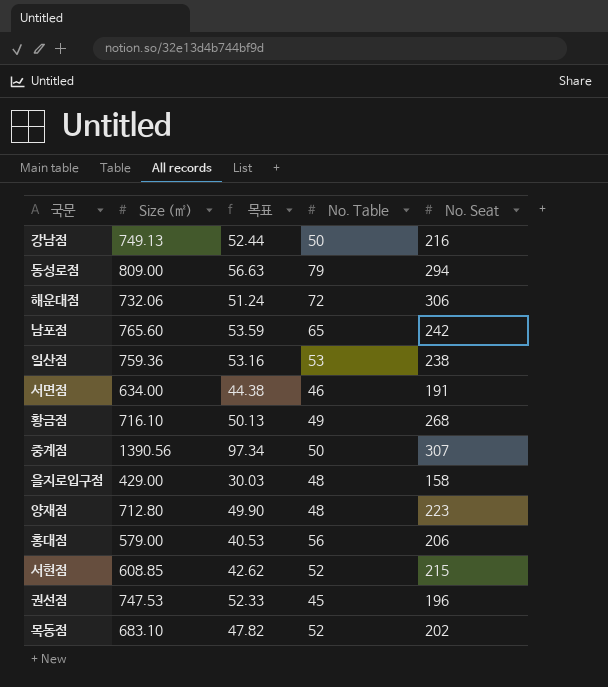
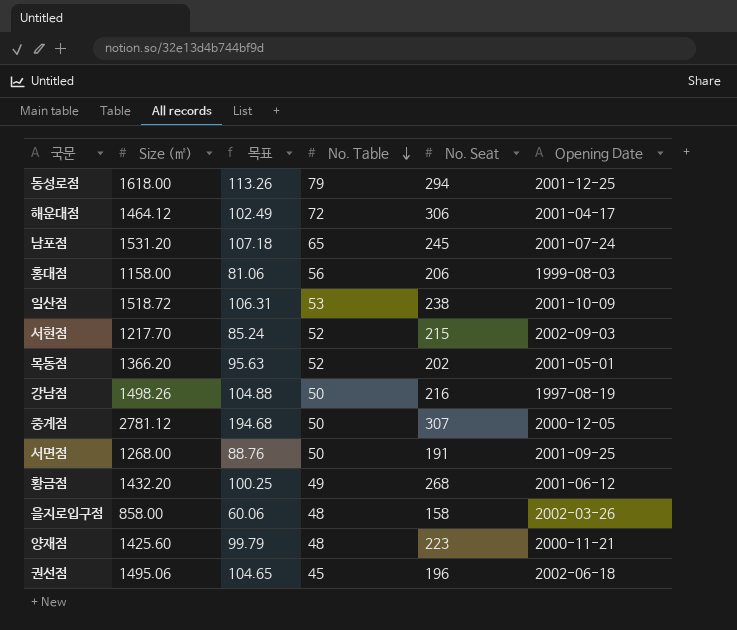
row order: none -> No. Table descending
column Opening Date | position: none -> 6
동성로점 | Size (㎡): 809.00 -> 1618.00
동성로점 | 목표: 56.63 -> 113.26
해운대점 | Size (㎡): 732.06 -> 1464.12
해운대점 | 목표: 51.24 -> 102.49
남포점 | Size (㎡): 765.60 -> 1531.20
남포점 | 목표: 53.59 -> 107.18
남포점 | No. Seat: 242 -> 245
홍대점 | Size (㎡): 579.00 -> 1158.00
홍대점 | 목표: 40.53 -> 81.06
일산점 | Size (㎡): 759.36 -> 1518.72
일산점 | 목표: 53.16 -> 106.31
서현점 | Size (㎡): 608.85 -> 1217.70
서현점 | 목표: 42.62 -> 85.24
목동점 | Size (㎡): 683.10 -> 1366.20
목동점 | 목표: 47.82 -> 95.63
강남점 | Size (㎡): 749.13 -> 1498.26
강남점 | 목표: 52.44 -> 104.88
중계점 | Size (㎡): 1390.56 -> 2781.12
중계점 | 목표: 97.34 -> 194.68
서면점 | Size (㎡): 634.00 -> 1268.00
서면점 | 목표: 44.38 -> 88.76
서면점 | No. Table: 46 -> 50
황금점 | Size (㎡): 716.10 -> 1432.20
황금점 | 목표: 50.13 -> 100.25
을지로입구점 | Size (㎡): 429.00 -> 858.00
을지로입구점 | 목표: 30.03 -> 60.06
양재점 | Size (㎡): 712.80 -> 1425.60
양재점 | 목표: 49.90 -> 99.79
권선점 | Size (㎡): 747.53 -> 1495.06
권선점 | 목표: 52.33 -> 104.65

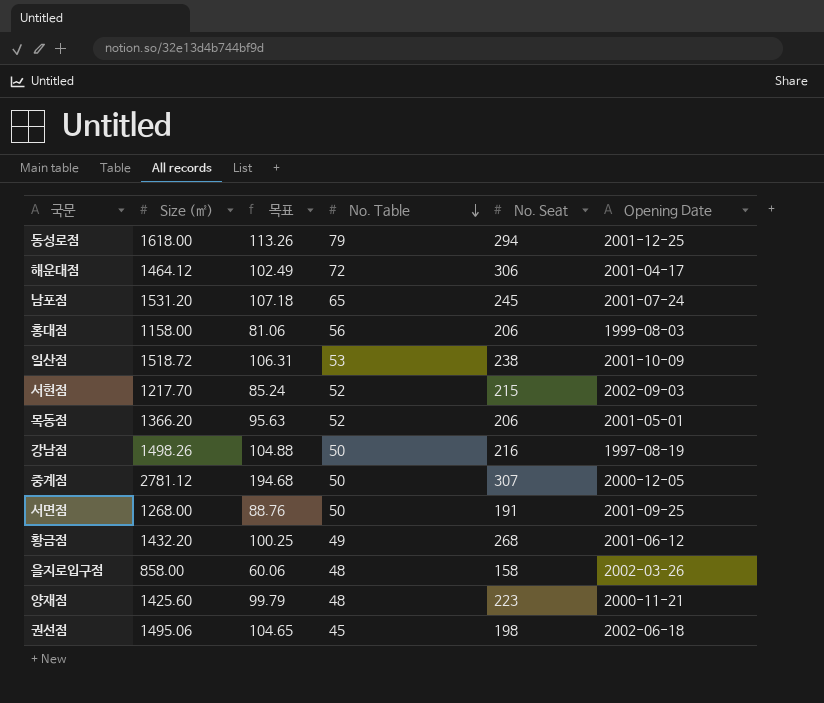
목동점 | No. Seat: 202 -> 206
권선점 | No. Seat: 196 -> 198

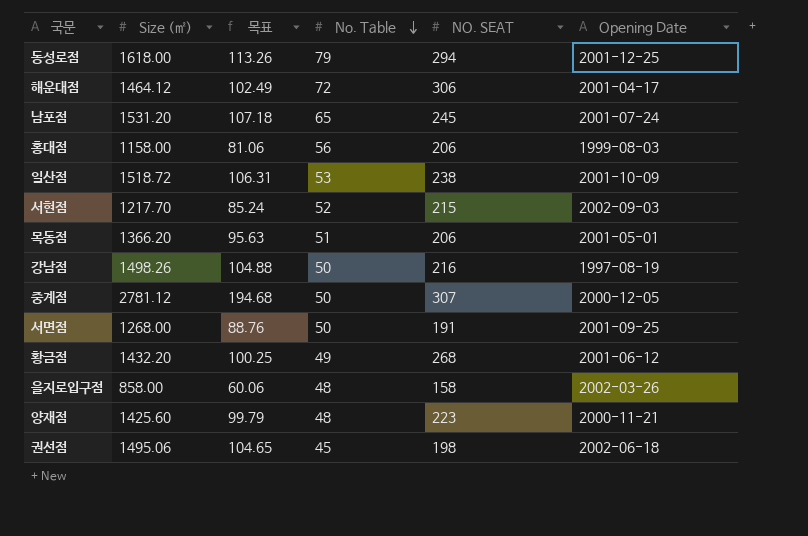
column name: No. Seat -> NO. SEAT
목동점 | No. Table: 52 -> 51

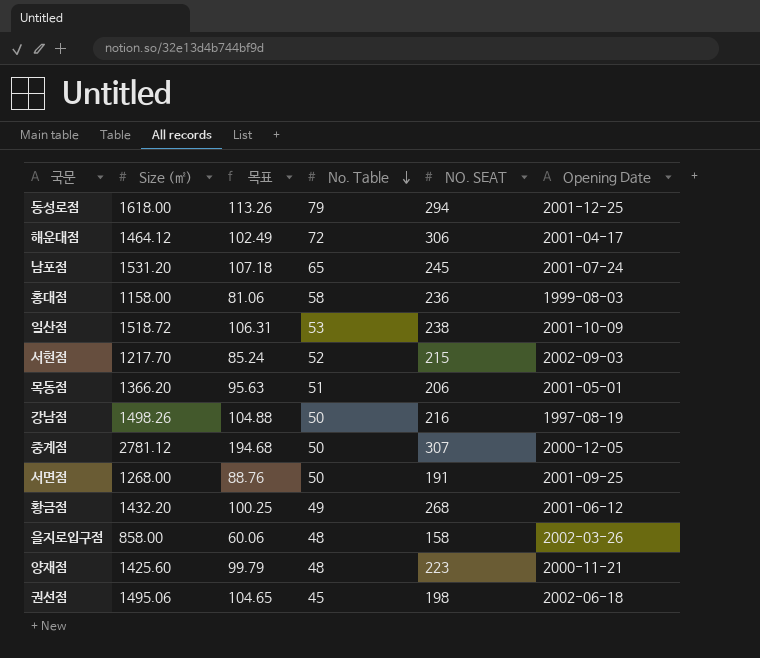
홍대점 | No. Table: 56 -> 58
홍대점 | NO. SEAT: 206 -> 236

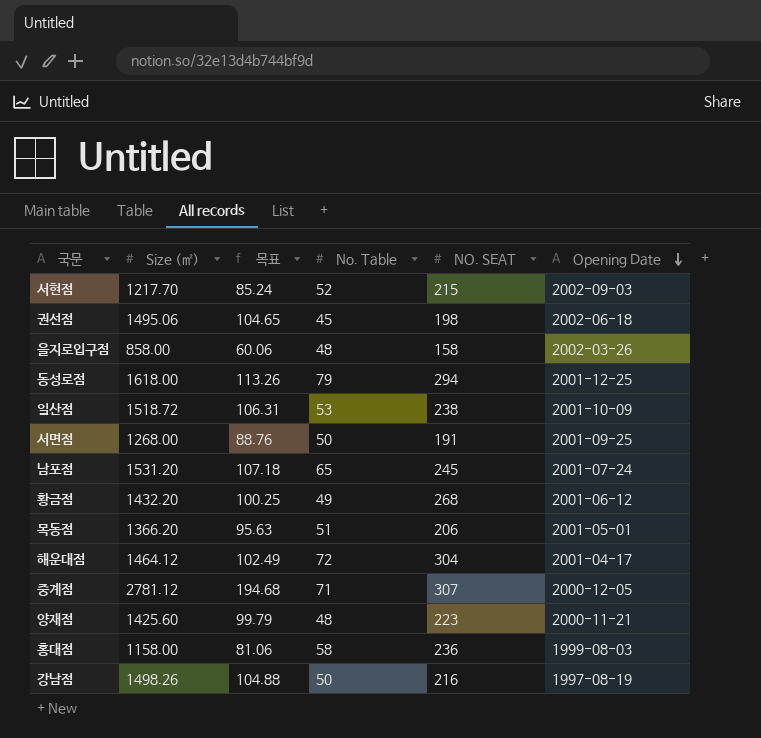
row order: No. Table descending -> Opening Date descending
해운대점 | NO. SEAT: 306 -> 304
중계점 | No. Table: 50 -> 71

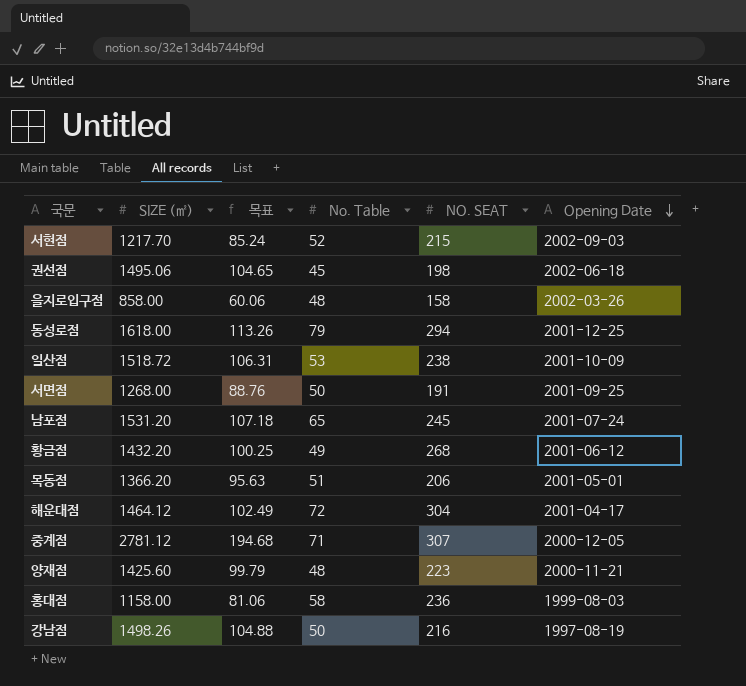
column name: Size (㎡) -> SIZE (㎡)

